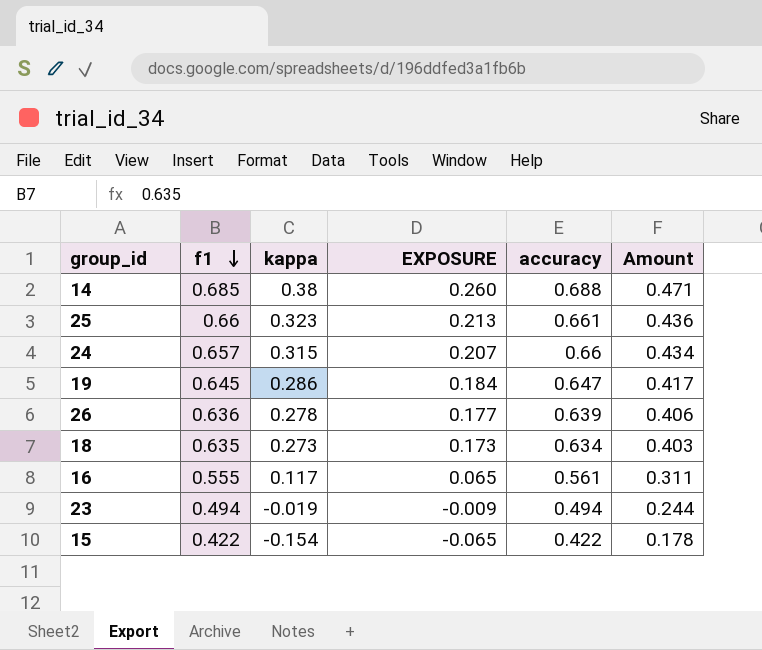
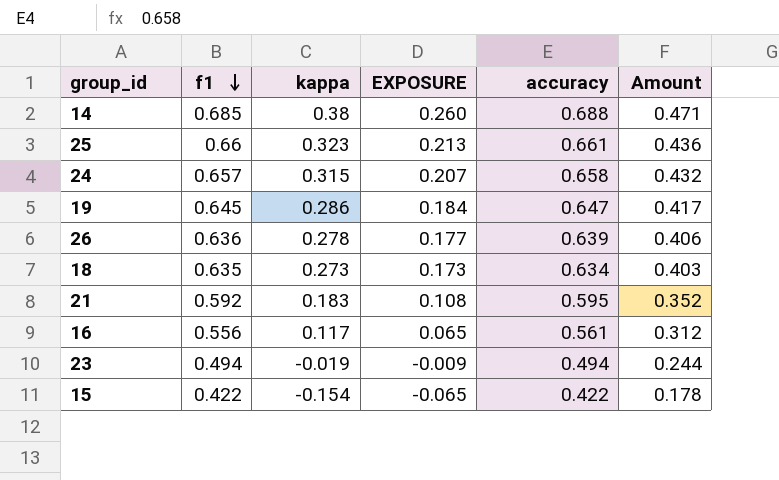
24 | accuracy: 0.66 -> 0.658
24 | Amount: 0.434 -> 0.432
row 21: none -> 0.592 | 0.183 | 0.108 | 0.595 | 0.352
16 | f1: 0.555 -> 0.556
16 | Amount: 0.311 -> 0.312

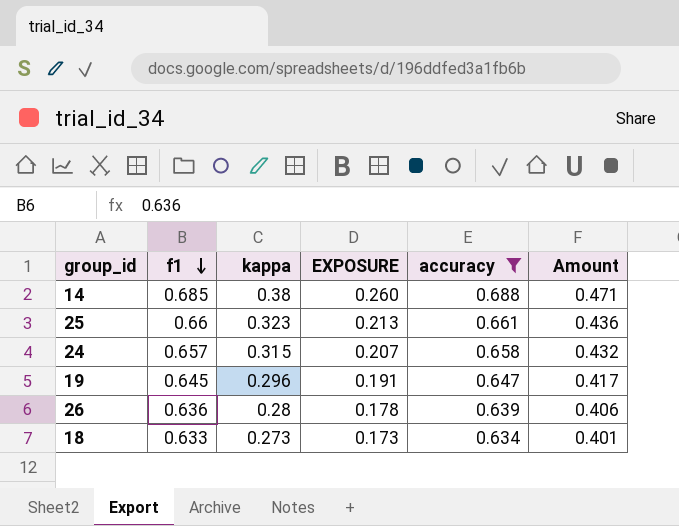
filter: none -> accuracy >= 0.634
19 | kappa: 0.286 -> 0.296
19 | EXPOSURE: 0.184 -> 0.191
26 | kappa: 0.278 -> 0.28
26 | EXPOSURE: 0.177 -> 0.178
18 | f1: 0.635 -> 0.633
18 | Amount: 0.403 -> 0.401

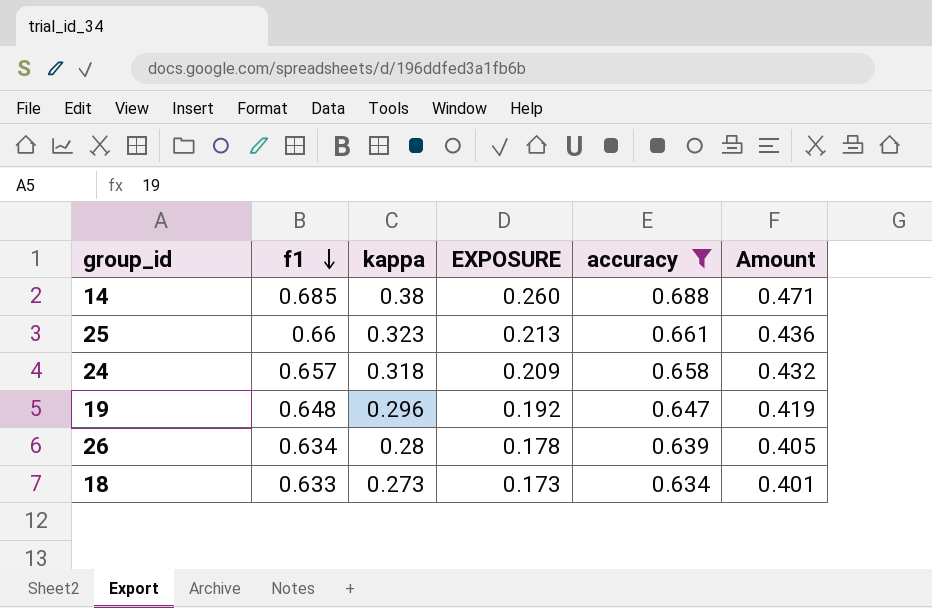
24 | kappa: 0.315 -> 0.318
24 | EXPOSURE: 0.207 -> 0.209
19 | f1: 0.645 -> 0.648
19 | EXPOSURE: 0.191 -> 0.192
19 | Amount: 0.417 -> 0.419
26 | f1: 0.636 -> 0.634
26 | Amount: 0.406 -> 0.405

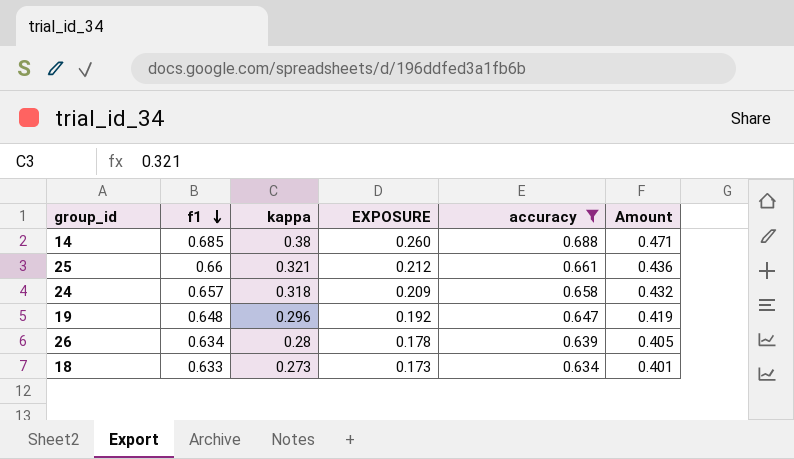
25 | kappa: 0.323 -> 0.321
25 | EXPOSURE: 0.213 -> 0.212

